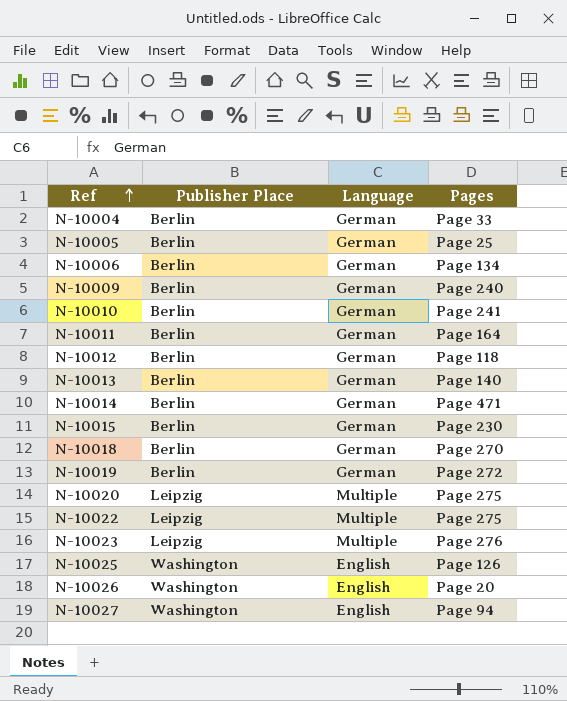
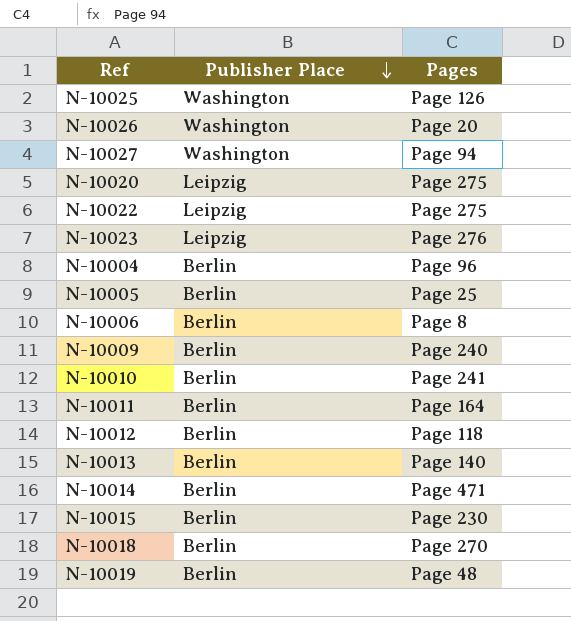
row order: Ref ascending -> Publisher Place descending
column Language | position: 3 -> none
N-10004 | Pages: Page 33 -> Page 96
N-10006 | Pages: Page 134 -> Page 8
N-10019 | Pages: Page 272 -> Page 48

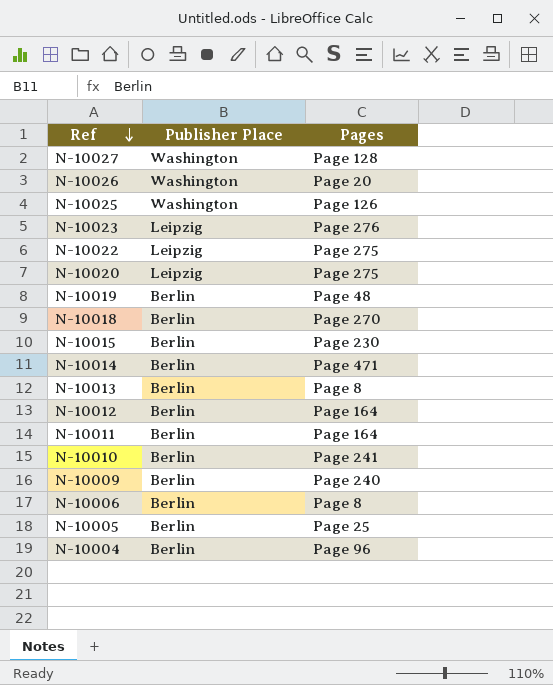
row order: Publisher Place descending -> Ref descending
N-10027 | Pages: Page 94 -> Page 128
N-10013 | Pages: Page 140 -> Page 8
N-10012 | Pages: Page 118 -> Page 164

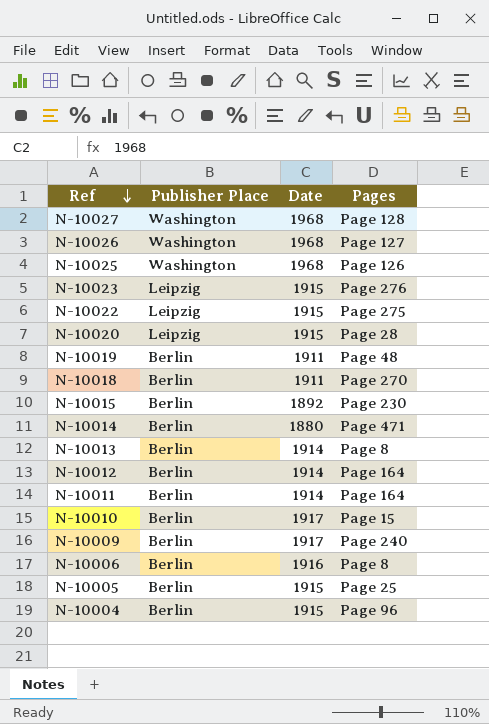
column Date | position: none -> 3
N-10026 | Pages: Page 20 -> Page 127
N-10020 | Pages: Page 275 -> Page 28
N-10010 | Pages: Page 241 -> Page 15

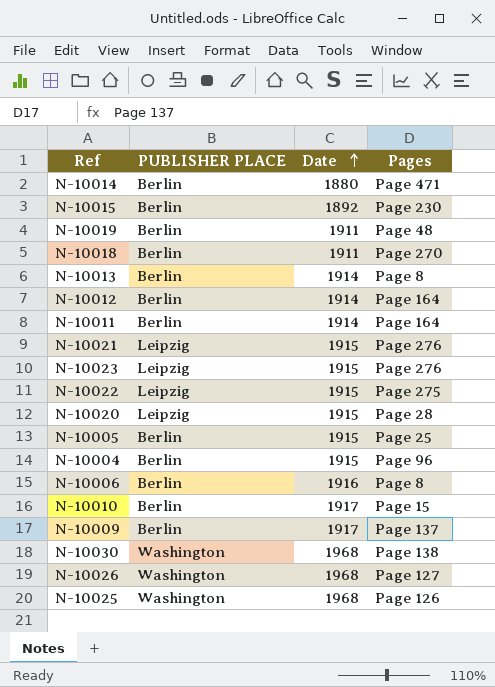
row order: Ref descending -> Date ascending
column name: Publisher Place -> PUBLISHER PLACE
row N-10027: Washington | 1968 | Page 128 -> none
row N-10021: none -> Leipzig | 1915 | Page 276
N-10009 | Pages: Page 240 -> Page 137
row N-10030: none -> Washington | 1968 | Page 138

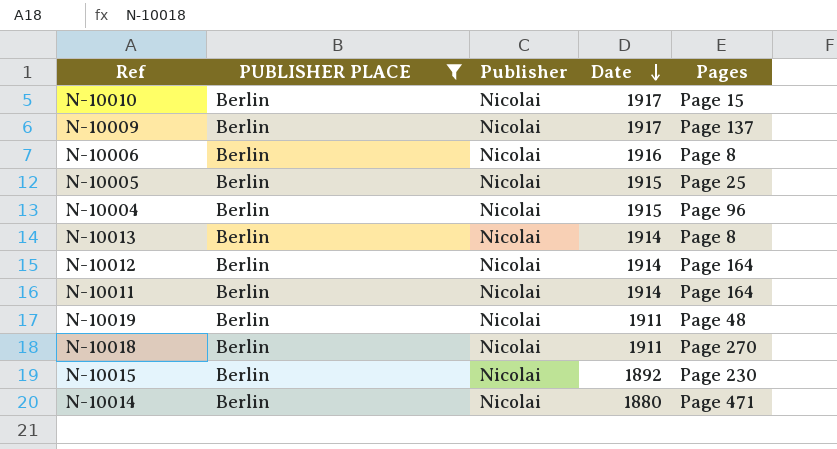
filter: none -> PUBLISHER PLACE = Berlin
row order: Date ascending -> Date descending
column Publisher | position: none -> 3

